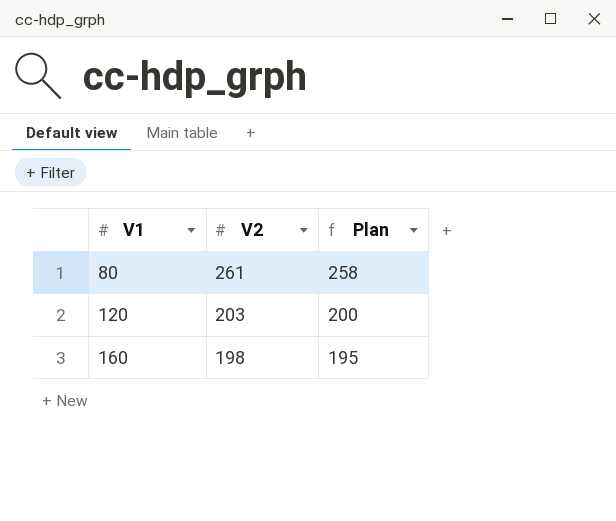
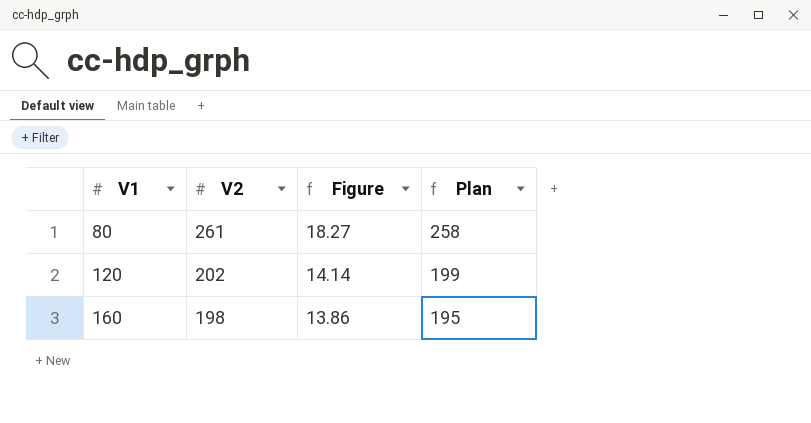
column Figure | formula: none -> [V2] * 0.07
120 | V2: 203 -> 202
120 | Plan: 200 -> 199

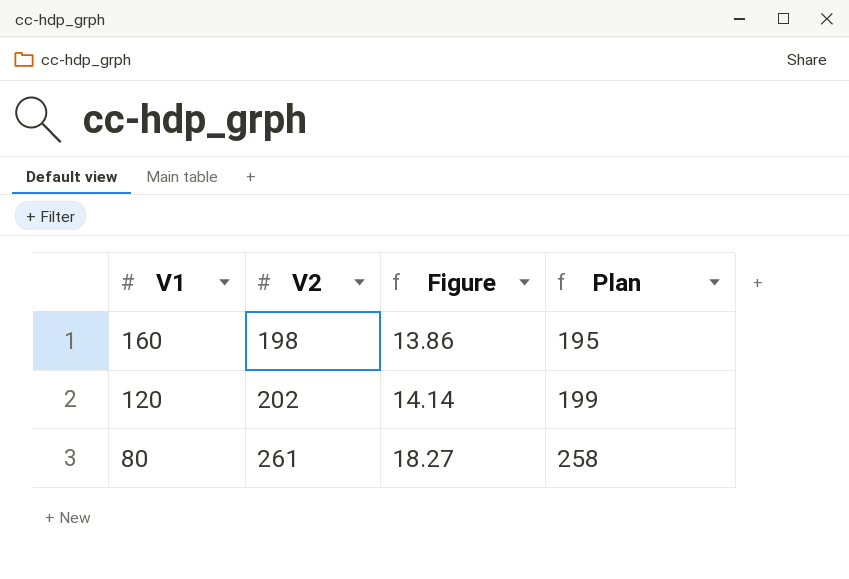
row order: V1 ascending -> V1 descending

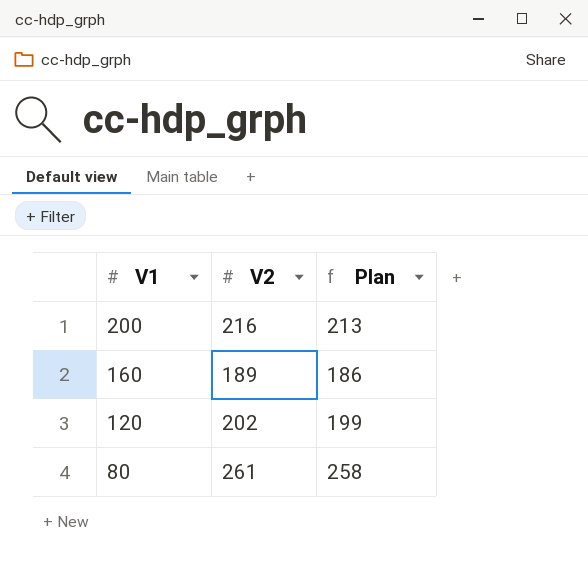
column Figure | formula: [V2] * 0.07 -> none
row 200: none -> 216 | 213
160 | V2: 198 -> 189
160 | Plan: 195 -> 186

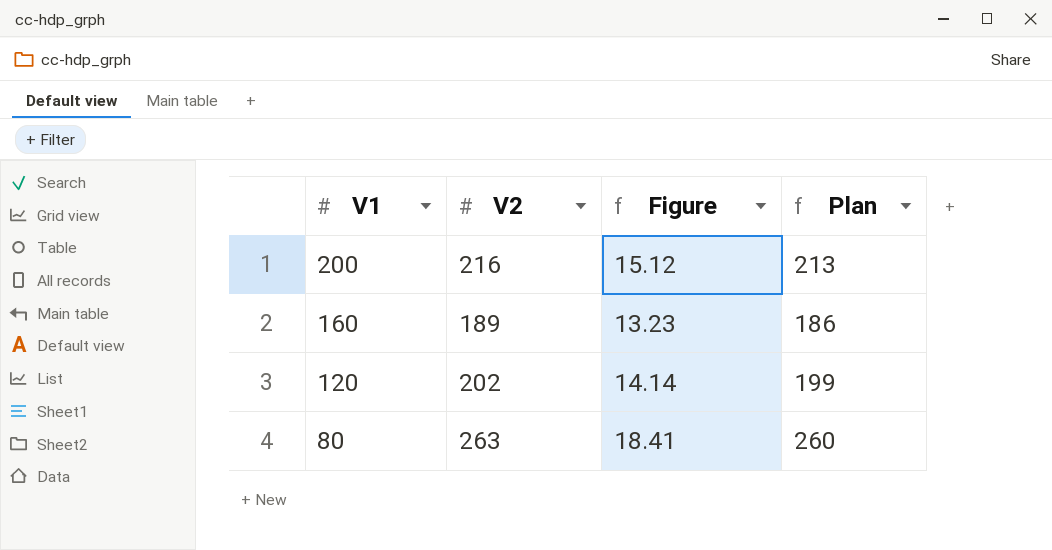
column Figure | formula: none -> [V2] * 0.07
80 | V2: 261 -> 263
80 | Plan: 258 -> 260

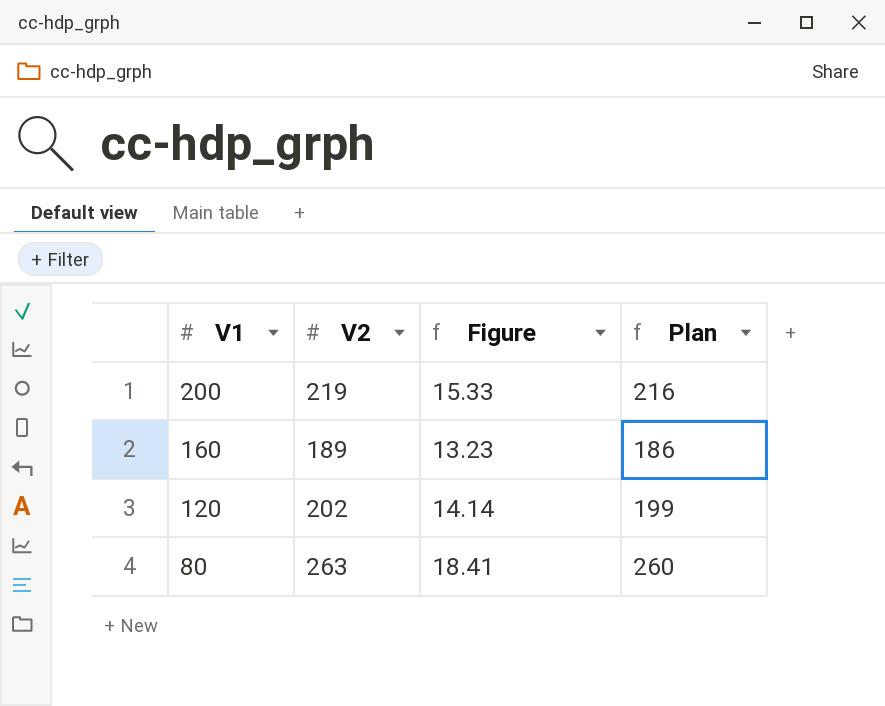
200 | V2: 216 -> 219
200 | Figure: 15.12 -> 15.33
200 | Plan: 213 -> 216

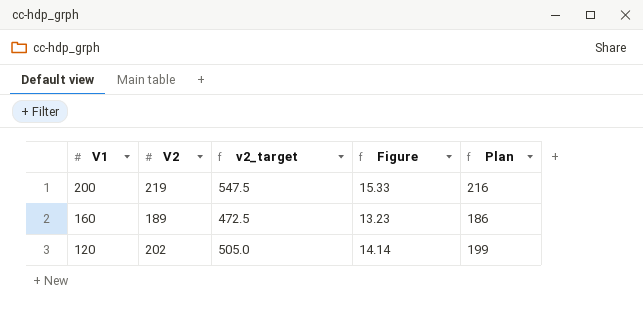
column v2_target | formula: none -> [V2] * 2.5
row 80: 263 | 18.41 | 260 -> none

